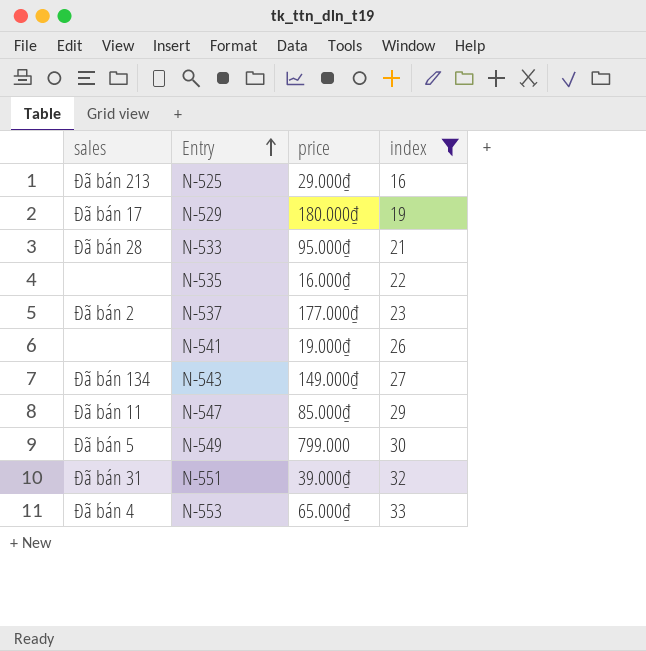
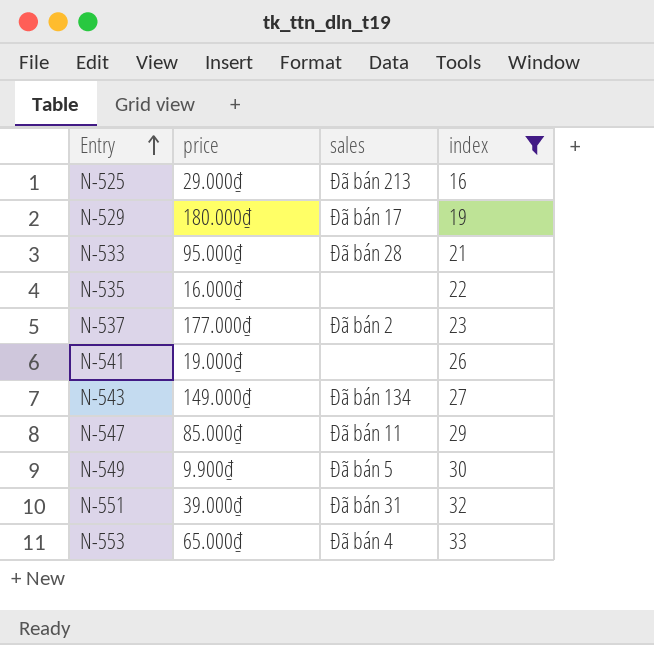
column sales | position: 1 -> 3
N-549 | price: 799.000 -> 9.900₫

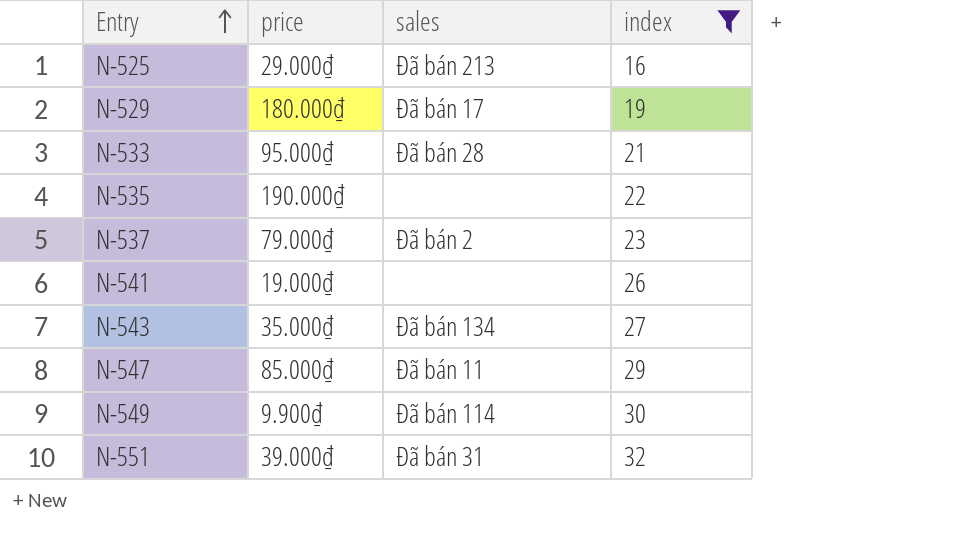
row N-553: 65.000₫ | Đã bán 4 | 33 -> none
N-535 | price: 16.000₫ -> 190.000₫
N-537 | price: 177.000₫ -> 79.000₫
N-543 | price: 149.000₫ -> 35.000₫
N-549 | sales: Đã bán 5 -> Đã bán 114

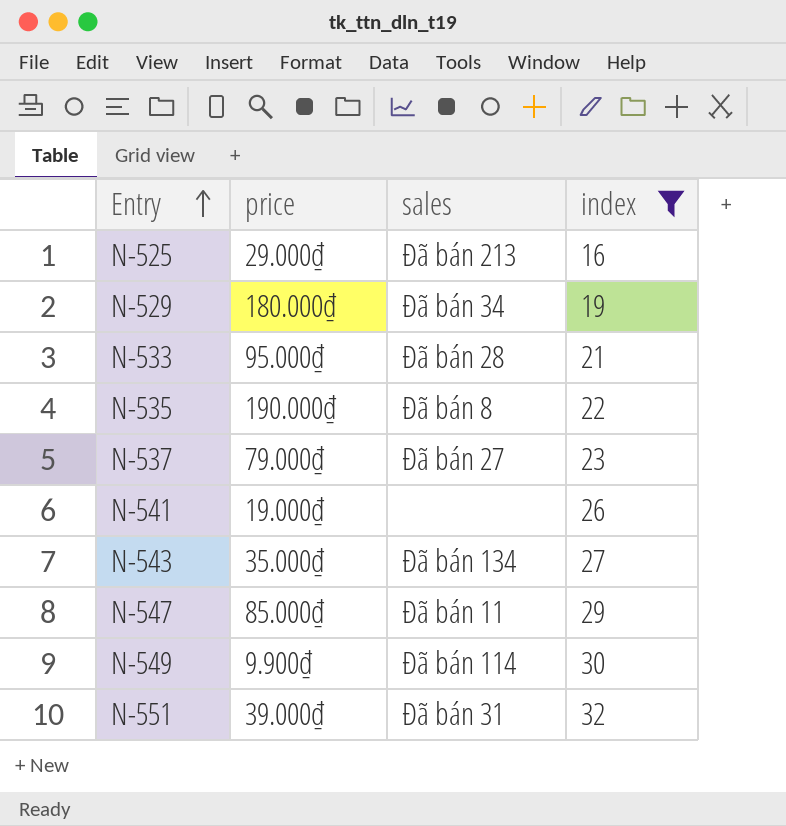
N-529 | sales: Đã bán 17 -> Đã bán 34
N-535 | sales: none -> Đã bán 8
N-537 | sales: Đã bán 2 -> Đã bán 27

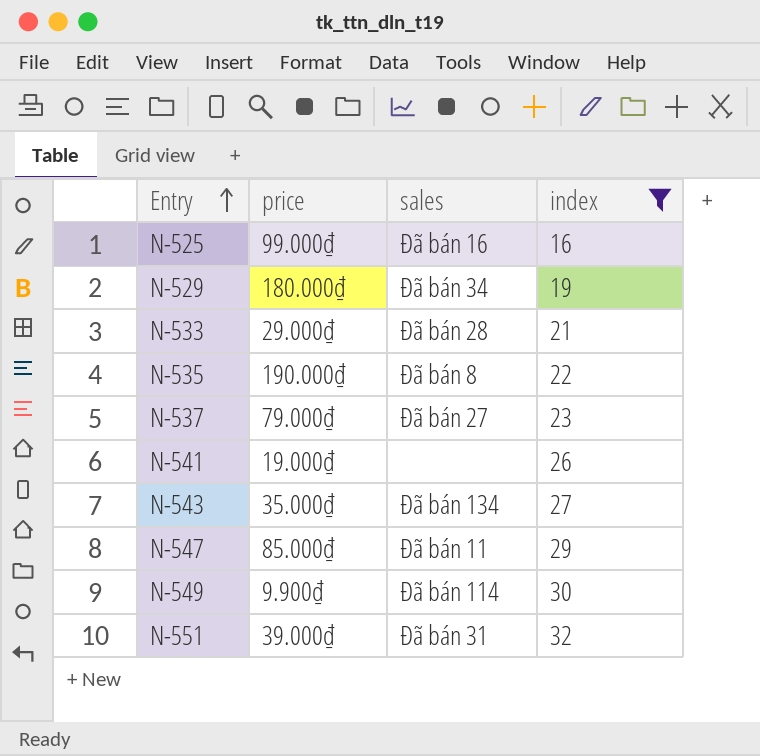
N-525 | price: 29.000₫ -> 99.000₫
N-525 | sales: Đã bán 213 -> Đã bán 16
N-533 | price: 95.000₫ -> 29.000₫

